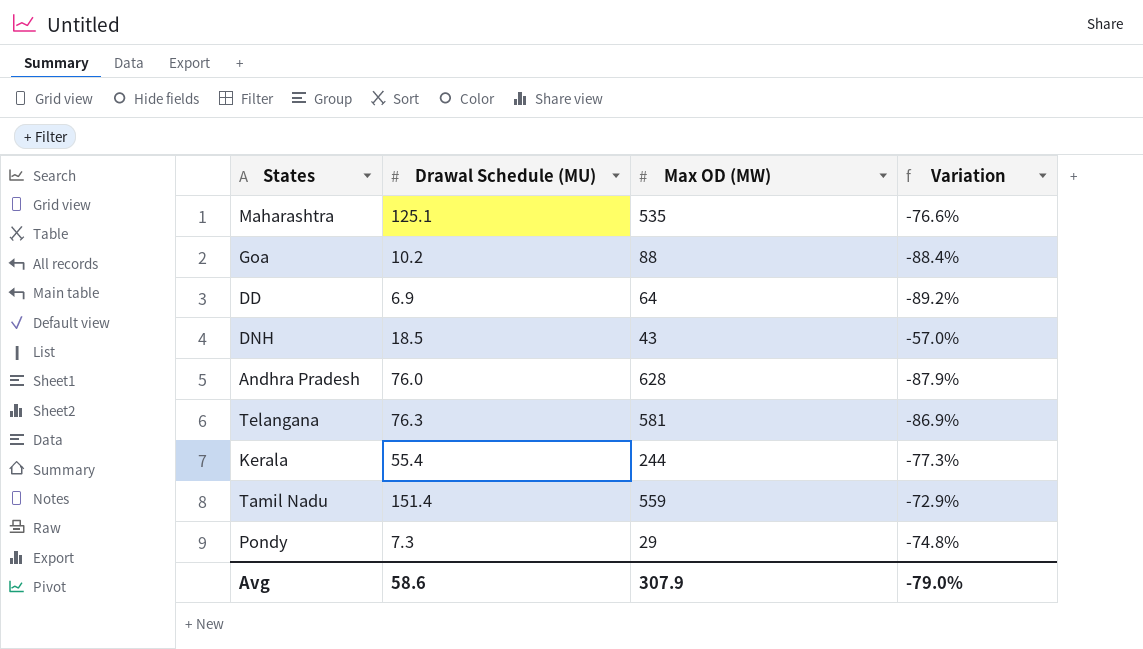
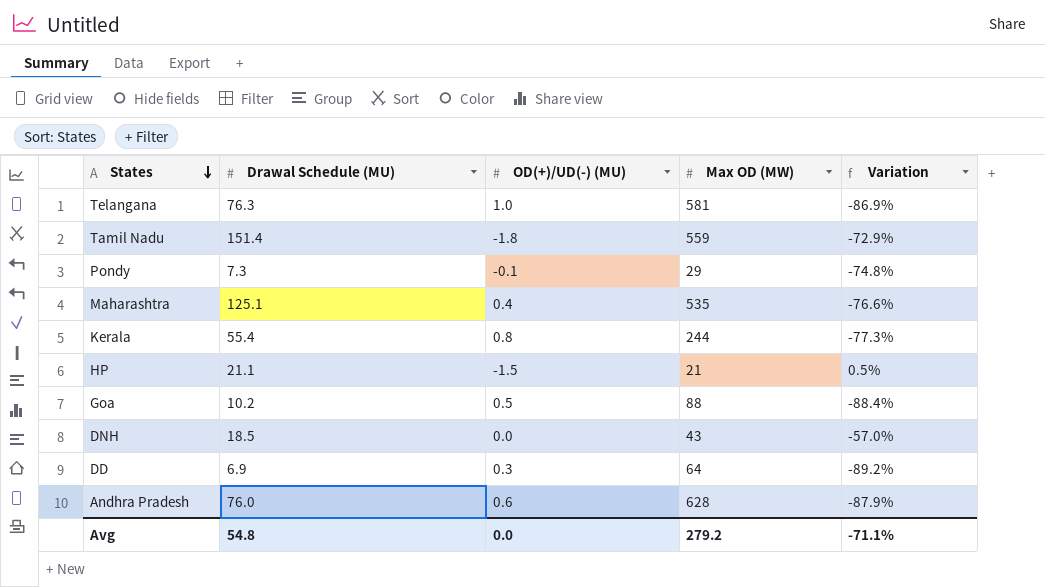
row order: none -> States descending
column OD(+)/UD(-) (MU) | position: none -> 3
row HP: none -> 21.1 | -1.5 | 21 | 0.5%
Avg | Drawal Schedule (MU): 58.6 -> 54.8
Avg | Max OD (MW): 307.9 -> 279.2
Avg | Variation: -79.0% -> -71.1%

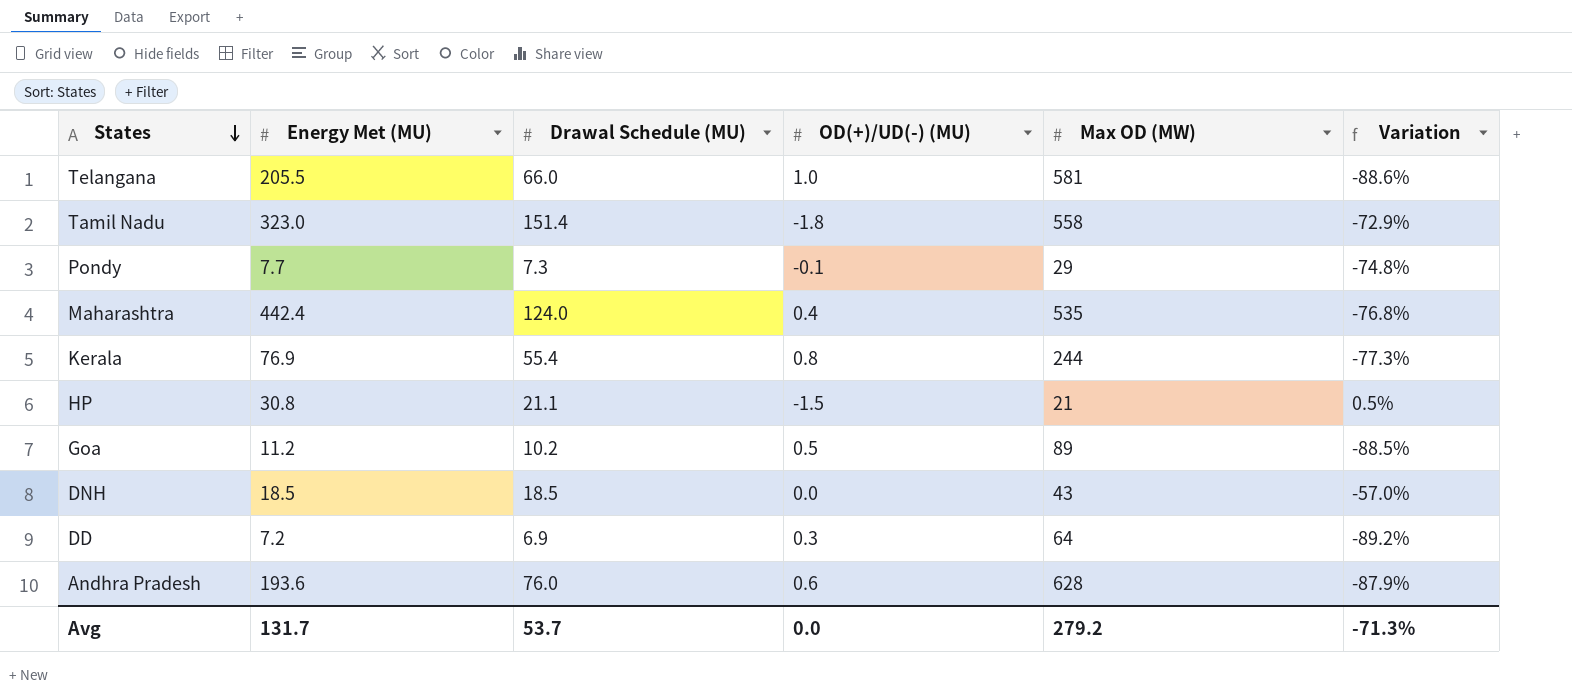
column Energy Met (MU) | position: none -> 2
Telangana | Drawal Schedule (MU): 76.3 -> 66.0
Telangana | Variation: -86.9% -> -88.6%
Tamil Nadu | Max OD (MW): 559 -> 558
Maharashtra | Drawal Schedule (MU): 125.1 -> 124.0
Maharashtra | Variation: -76.6% -> -76.8%
Goa | Max OD (MW): 88 -> 89
Goa | Variation: -88.4% -> -88.5%
Avg | Drawal Schedule (MU): 54.8 -> 53.7
Avg | Variation: -71.1% -> -71.3%

